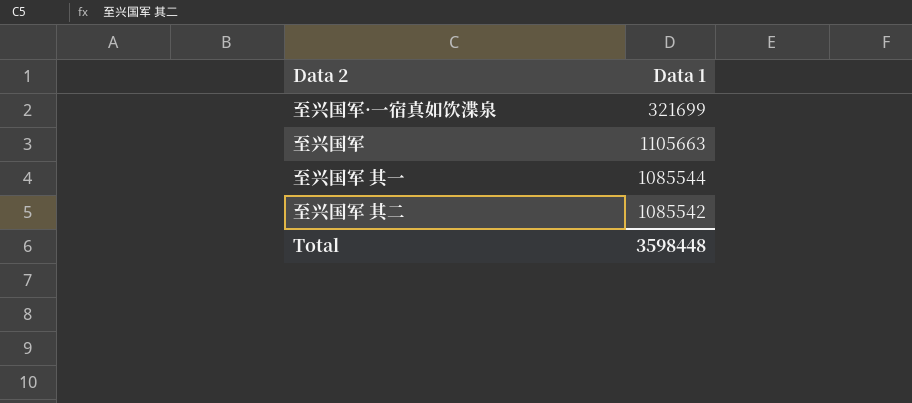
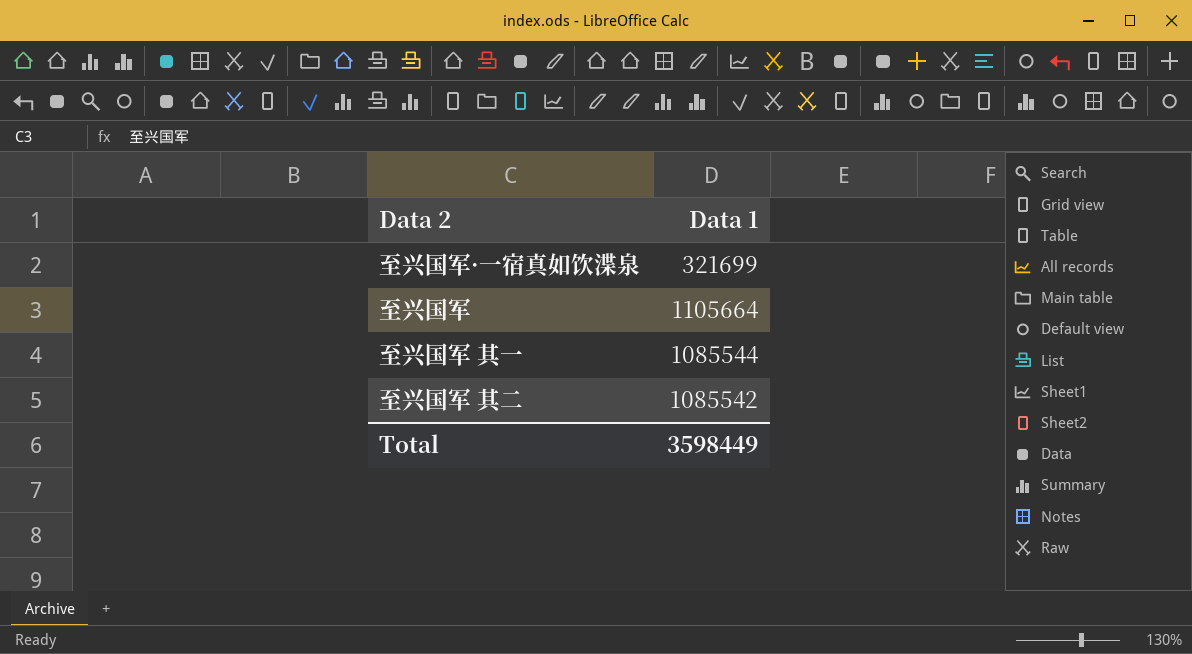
至兴国军 | Data 1: 1105663 -> 1105664
Total | Data 1: 3598448 -> 3598449

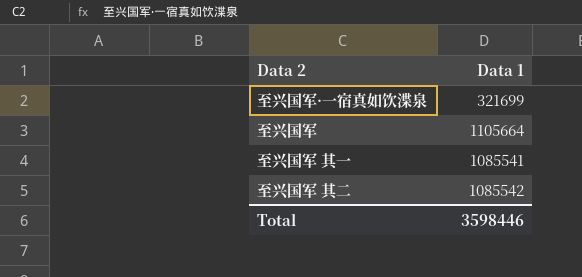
至兴国军 其一 | Data 1: 1085544 -> 1085541
Total | Data 1: 3598449 -> 3598446

